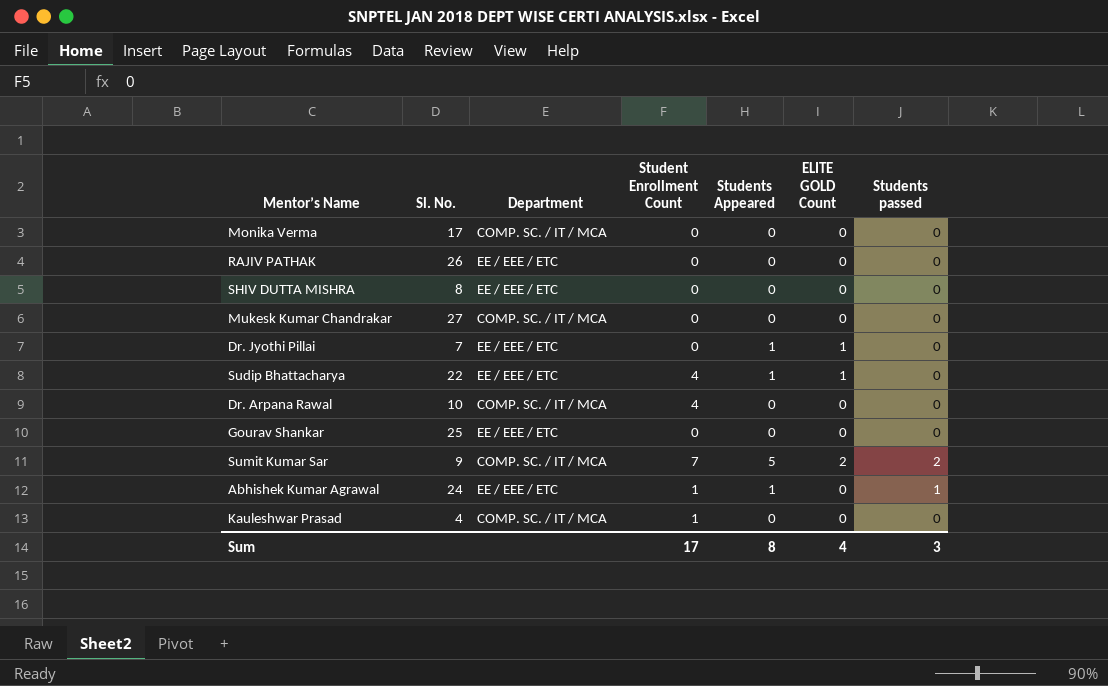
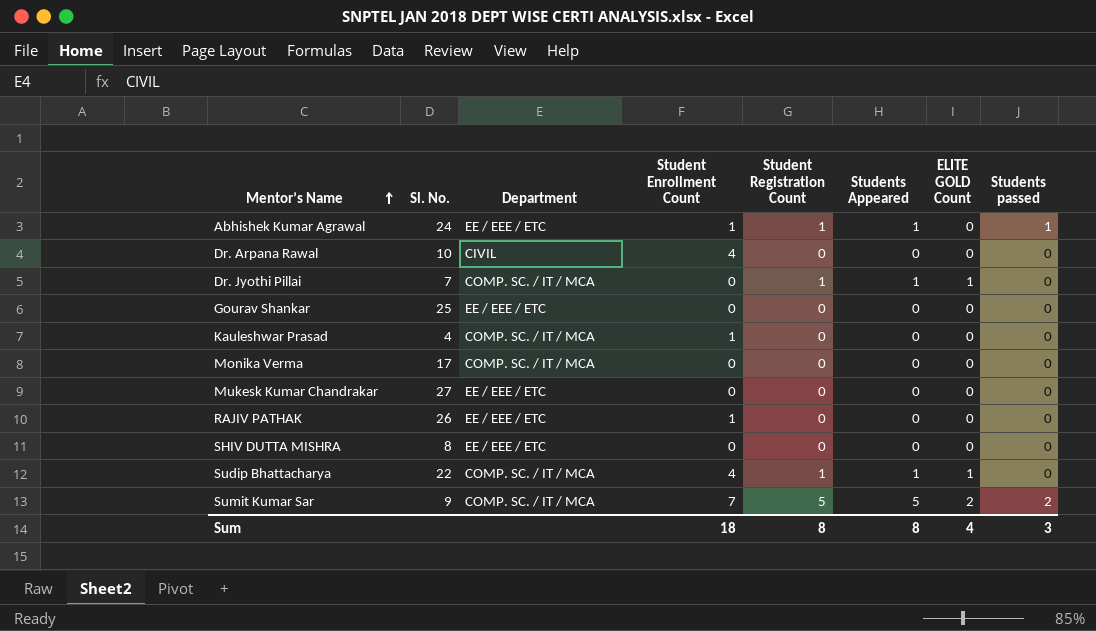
row order: none -> Mentor’s Name ascending
column Student Registration Count | position: none -> 5
Dr. Arpana Rawal | Department: COMP. SC. / IT / MCA -> CIVIL
Dr. Jyothi Pillai | Department: EE / EEE / ETC -> COMP. SC. / IT / MCA
Mukesk Kumar Chandrakar | Department: COMP. SC. / IT / MCA -> EE / EEE / ETC
RAJIV PATHAK | Student Enrollment Count: 0 -> 1
Sudip Bhattacharya | Department: EE / EEE / ETC -> COMP. SC. / IT / MCA
Sum | Student Enrollment Count: 17 -> 18

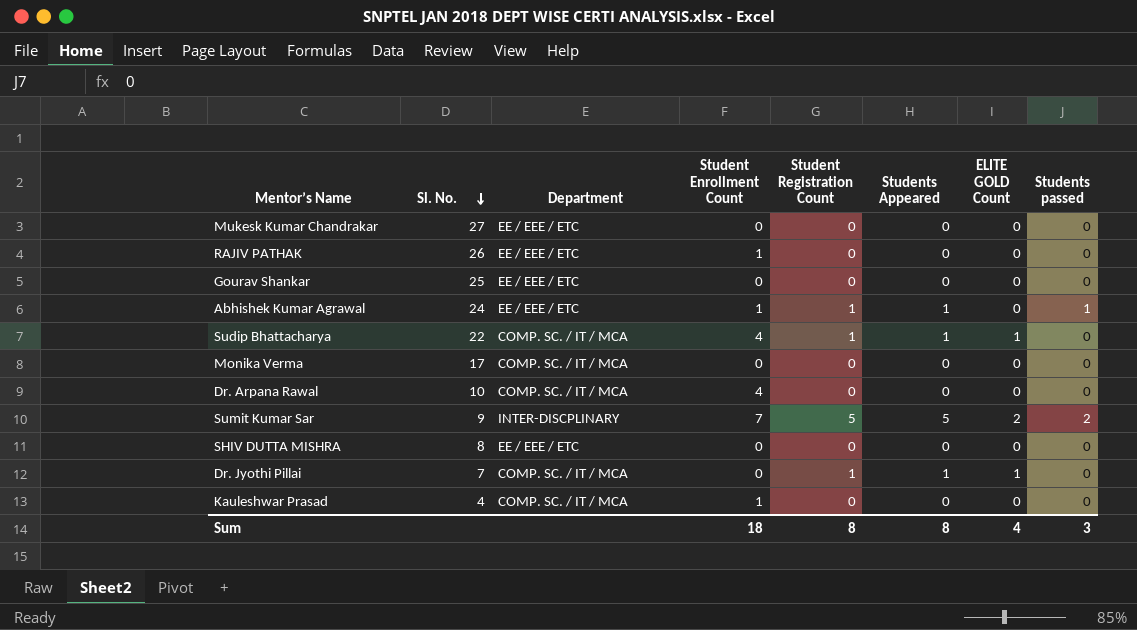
row order: Mentor’s Name ascending -> Sl. No. descending
Dr. Arpana Rawal | Department: CIVIL -> COMP. SC. / IT / MCA
Sumit Kumar Sar | Department: COMP. SC. / IT / MCA -> INTER-DISCPLINARY

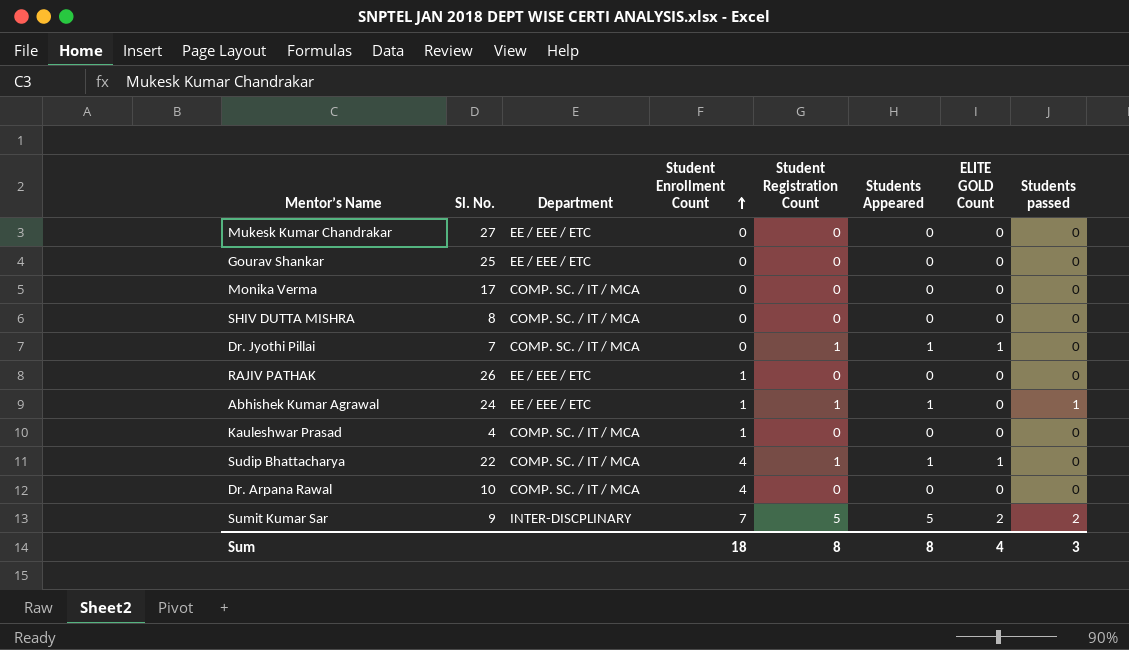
row order: Sl. No. descending -> Student Enrollment Count ascending
SHIV DUTTA MISHRA | Department: EE / EEE / ETC -> COMP. SC. / IT / MCA

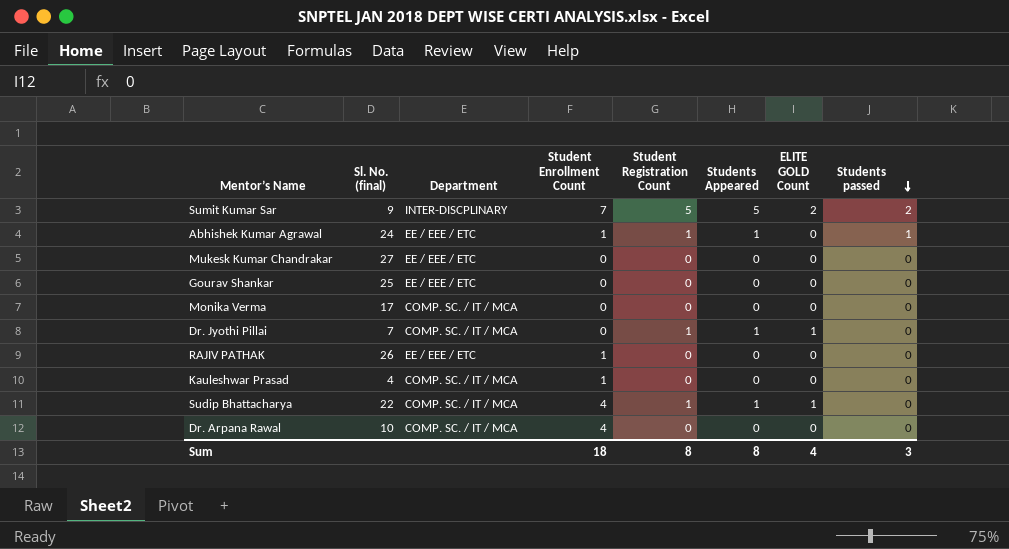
row order: Student Enrollment Count ascending -> Students passed descending
column name: Sl. No. -> Sl. No. (final)
row SHIV DUTTA MISHRA: 8 | COMP. SC. / IT / MCA | 0 | 0 | 0 | 0 | 0 -> none

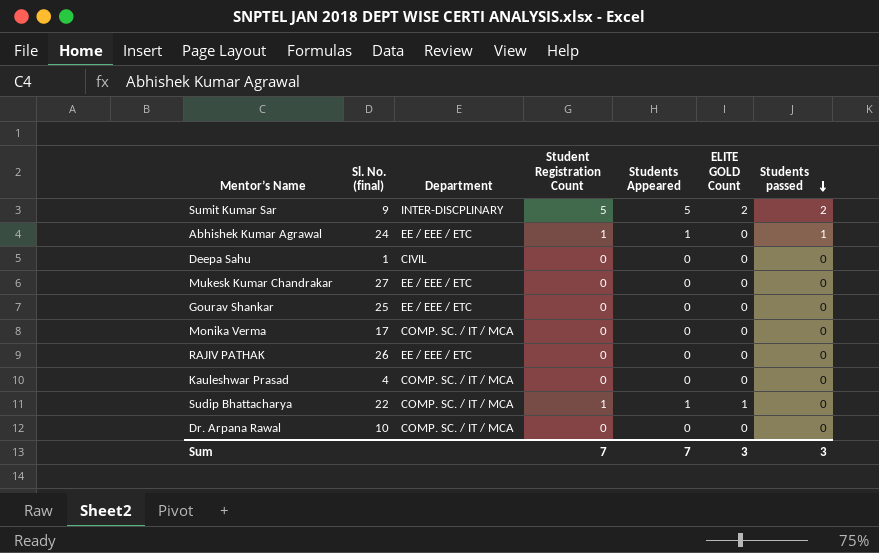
column Student Enrollment Count | position: 4 -> none
row Dr. Jyothi Pillai: 7 | COMP. SC. / IT / MCA | 0 | 1 | 1 | 1 | 0 -> none
row Deepa Sahu: none -> 1 | CIVIL | 0 | 0 | 0 | 0
Sum | Student Registration Count: 8 -> 7
Sum | Students Appeared: 8 -> 7
Sum | ELITE GOLD Count: 4 -> 3

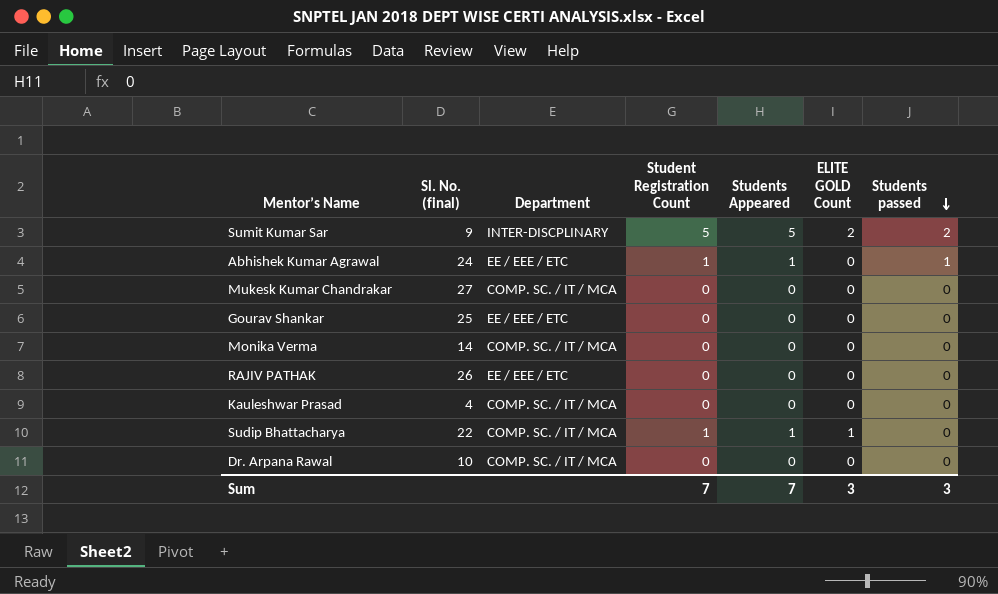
row Deepa Sahu: 1 | CIVIL | 0 | 0 | 0 | 0 -> none
Mukesk Kumar Chandrakar | Department: EE / EEE / ETC -> COMP. SC. / IT / MCA
Monika Verma | Sl. No. (final): 17 -> 14

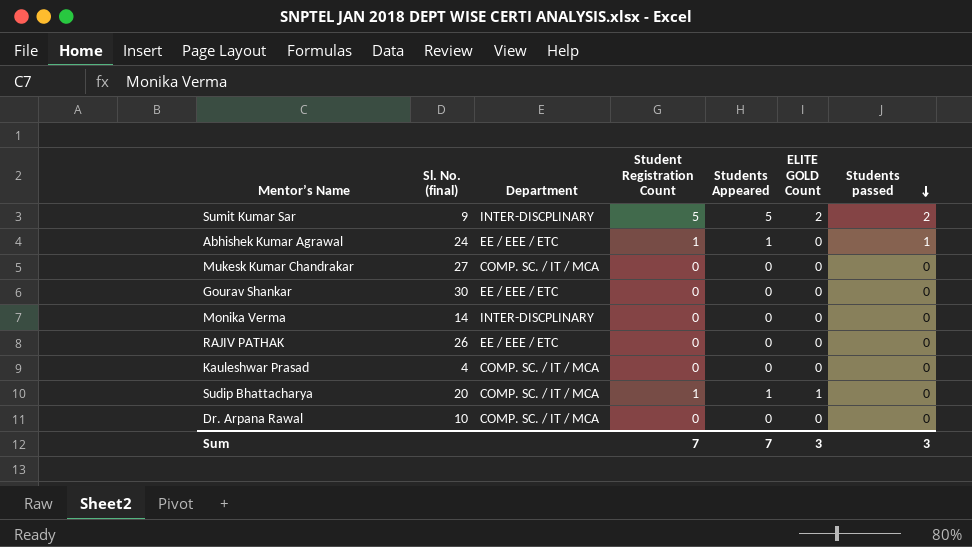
Gourav Shankar | Sl. No. (final): 25 -> 30
Monika Verma | Department: COMP. SC. / IT / MCA -> INTER-DISCPLINARY
Sudip Bhattacharya | Sl. No. (final): 22 -> 20

